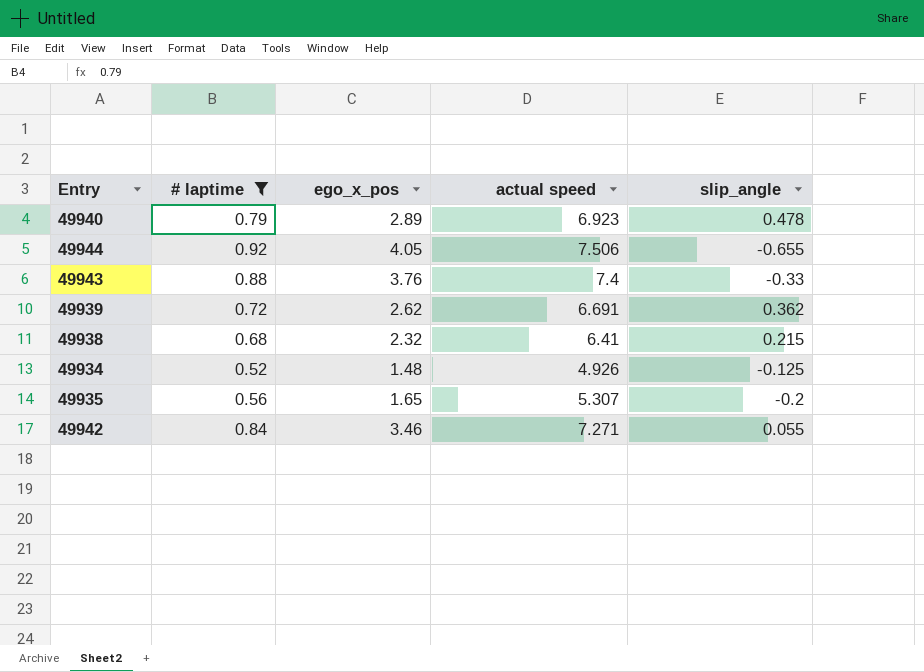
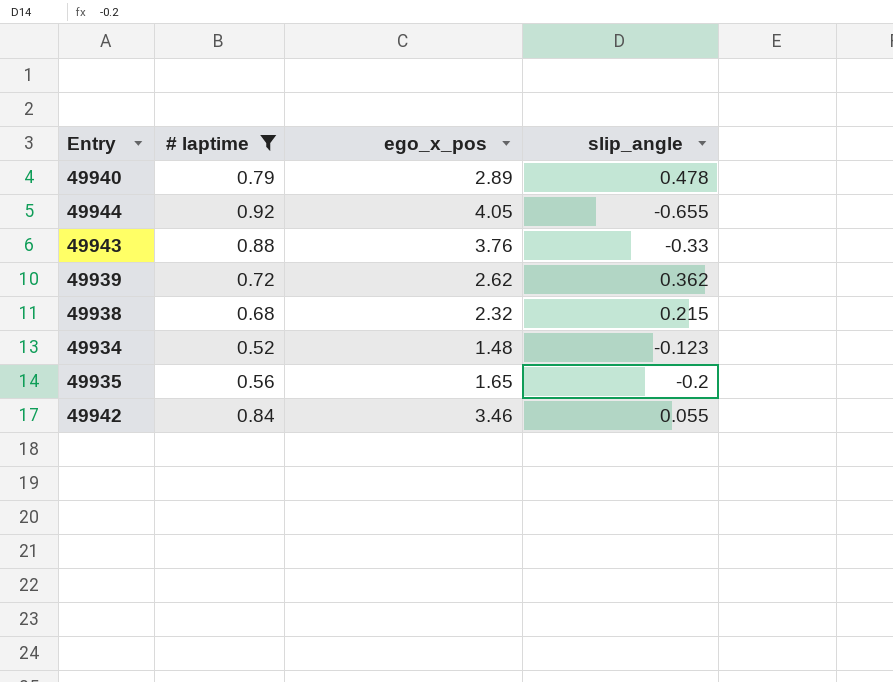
column actual speed | position: 4 -> none
49934 | slip_angle: -0.125 -> -0.123

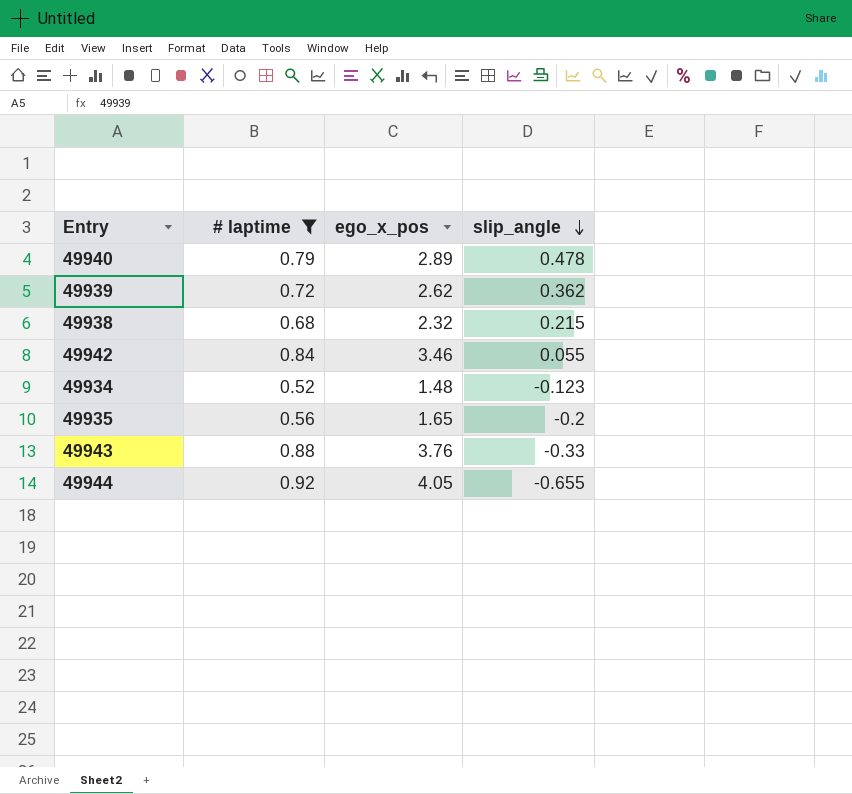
row order: none -> slip_angle descending

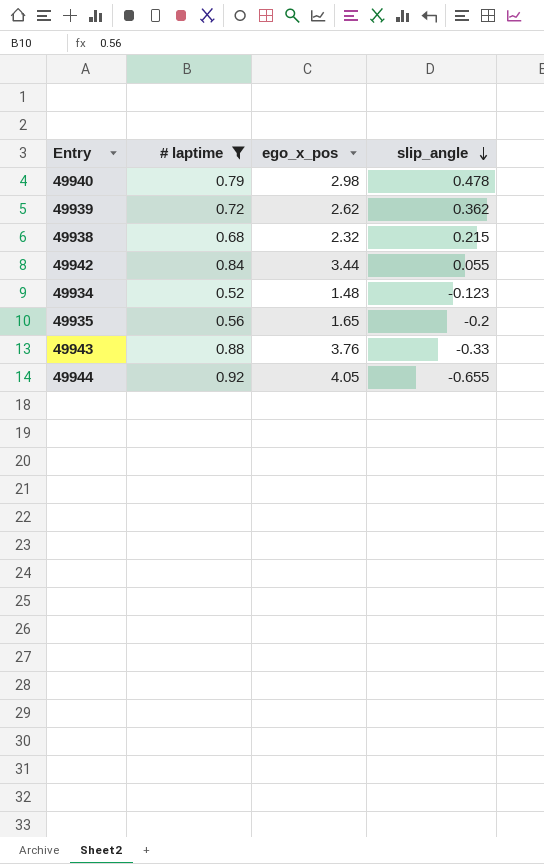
49940 | ego_x_pos: 2.89 -> 2.98
49942 | ego_x_pos: 3.46 -> 3.44

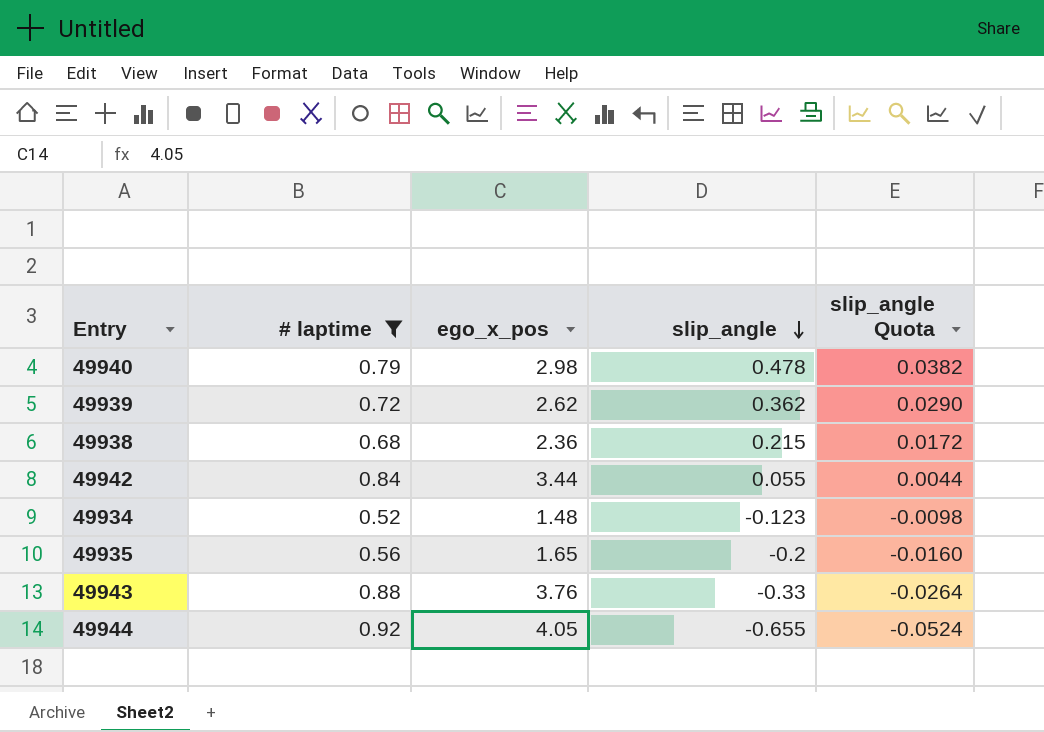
column slip_angle Quota | formula: none -> [slip_angle] * 0.08
49938 | ego_x_pos: 2.32 -> 2.36

